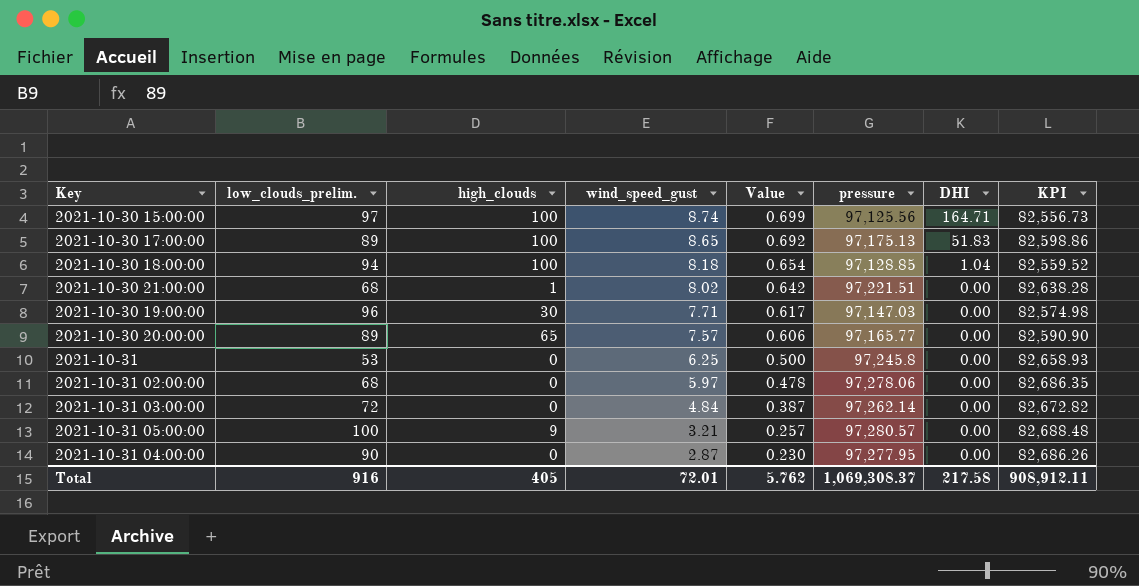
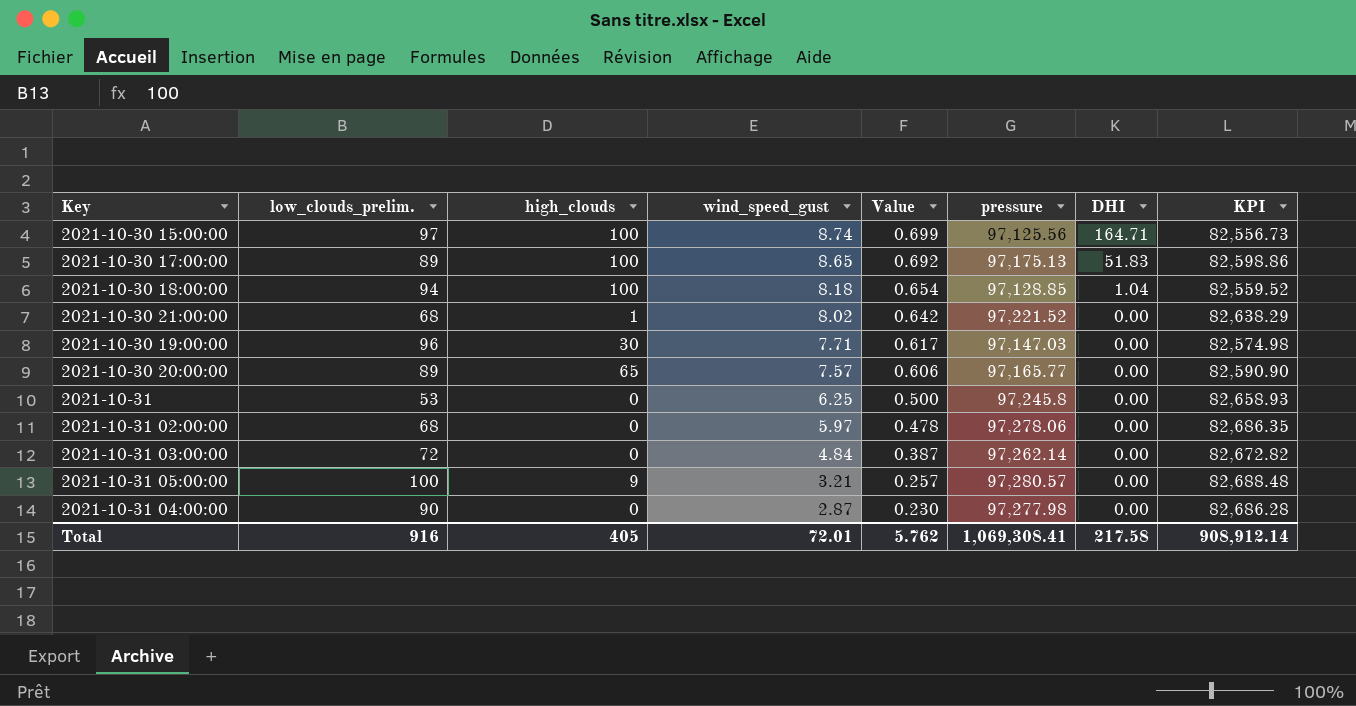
2021-10-30 21:00:00 | pressure: 97,221.51 -> 97,221.52
2021-10-30 21:00:00 | KPI: 82,638.28 -> 82,638.29
2021-10-31 04:00:00 | pressure: 97,277.95 -> 97,277.98
2021-10-31 04:00:00 | KPI: 82,686.26 -> 82,686.28
Total | pressure: 1,069,308.37 -> 1,069,308.41
Total | KPI: 908,912.11 -> 908,912.14

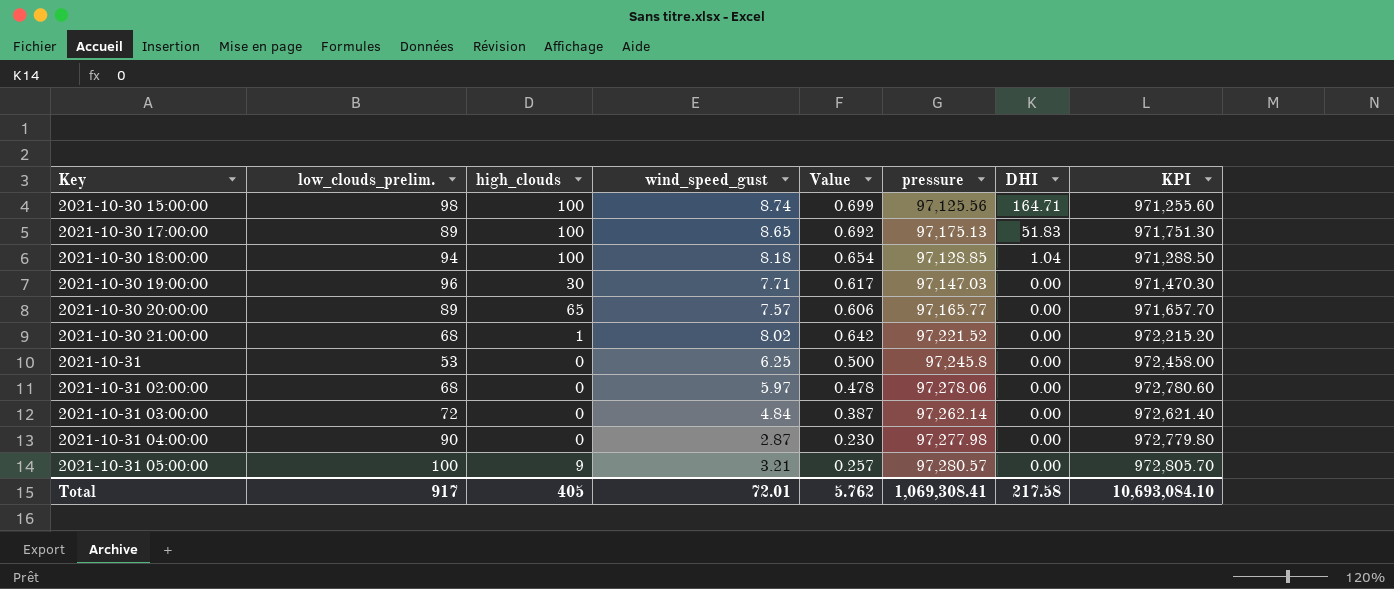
row order: wind_speed_gust descending -> Key ascending
column KPI | formula: [pressure] * 0.85 -> [pressure] * 10
2021-10-30 15:00:00 | low_clouds_prelim.: 97 -> 98
Total | low_clouds_prelim.: 916 -> 917
Total | KPI: 908,912.14 -> 10,693,084.10

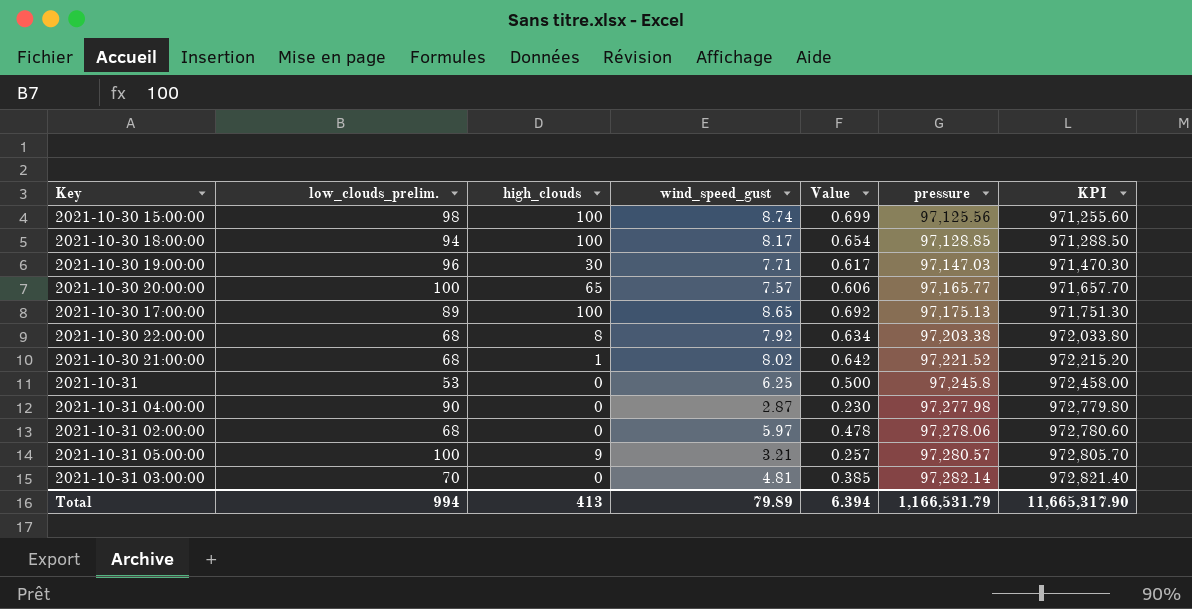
row order: Key ascending -> pressure ascending
column DHI | position: 7 -> none
2021-10-30 18:00:00 | wind_speed_gust: 8.18 -> 8.17
2021-10-30 20:00:00 | low_clouds_prelim.: 89 -> 100
row 2021-10-30 22:00:00: none -> 68 | 8 | 7.92 | 0.634 | 97,203.38 | 972,033.80
2021-10-31 03:00:00 | low_clouds_prelim.: 72 -> 70
2021-10-31 03:00:00 | wind_speed_gust: 4.84 -> 4.81
2021-10-31 03:00:00 | Value: 0.387 -> 0.385
2021-10-31 03:00:00 | pressure: 97,262.14 -> 97,282.14
2021-10-31 03:00:00 | KPI: 972,621.40 -> 972,821.40
Total | low_clouds_prelim.: 917 -> 994
Total | high_clouds: 405 -> 413
Total | wind_speed_gust: 72.01 -> 79.89
Total | Value: 5.762 -> 6.394
Total | pressure: 1,069,308.41 -> 1,166,531.79
Total | KPI: 10,693,084.10 -> 11,665,317.90

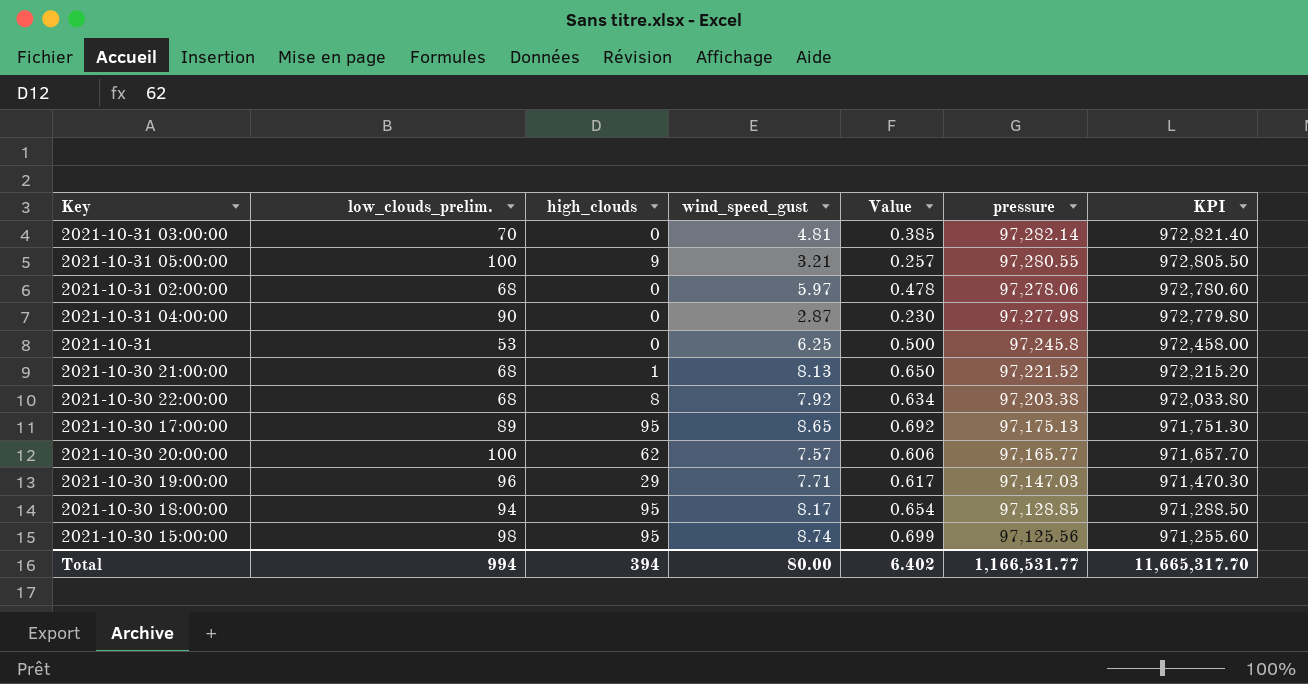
row order: pressure ascending -> pressure descending
2021-10-31 05:00:00 | pressure: 97,280.57 -> 97,280.55
2021-10-31 05:00:00 | KPI: 972,805.70 -> 972,805.50
2021-10-30 21:00:00 | wind_speed_gust: 8.02 -> 8.13
2021-10-30 21:00:00 | Value: 0.642 -> 0.650
2021-10-30 17:00:00 | high_clouds: 100 -> 95
2021-10-30 20:00:00 | high_clouds: 65 -> 62
2021-10-30 19:00:00 | high_clouds: 30 -> 29
2021-10-30 18:00:00 | high_clouds: 100 -> 95
2021-10-30 15:00:00 | high_clouds: 100 -> 95
Total | high_clouds: 413 -> 394
Total | wind_speed_gust: 79.89 -> 80.00
Total | Value: 6.394 -> 6.402
Total | pressure: 1,166,531.79 -> 1,166,531.77
Total | KPI: 11,665,317.90 -> 11,665,317.70

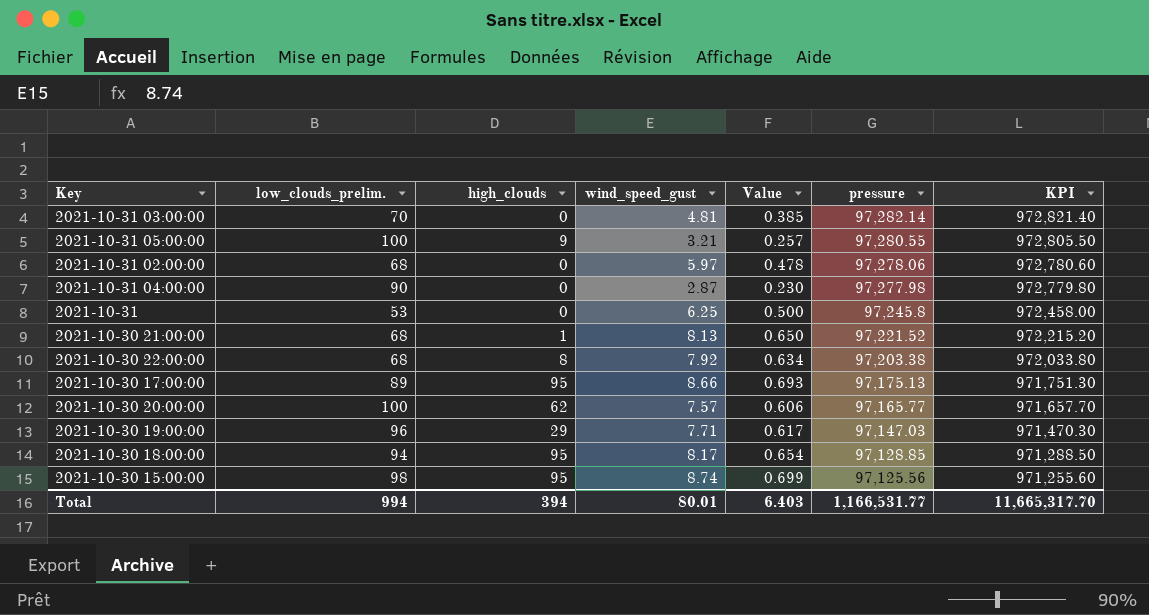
2021-10-30 17:00:00 | wind_speed_gust: 8.65 -> 8.66
2021-10-30 17:00:00 | Value: 0.692 -> 0.693
Total | wind_speed_gust: 80.00 -> 80.01
Total | Value: 6.402 -> 6.403

